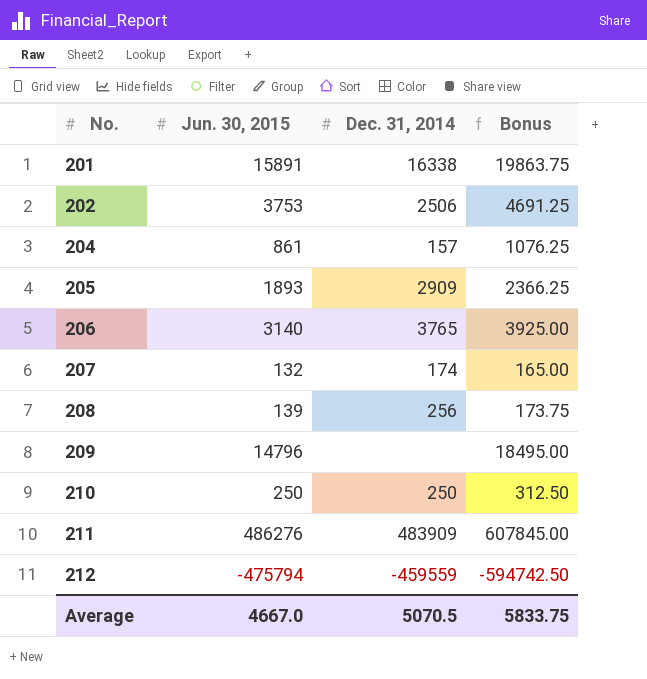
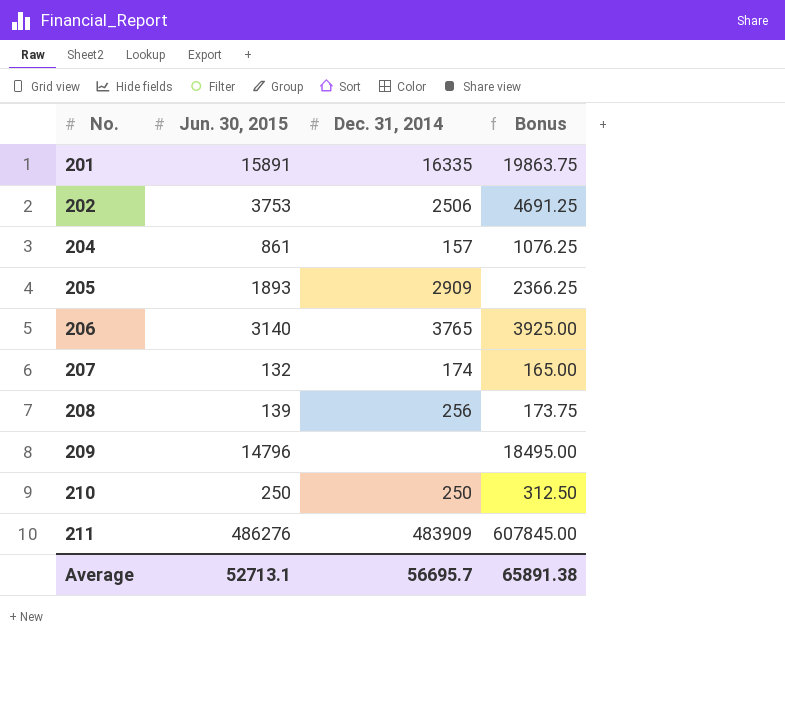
row 212: -475794 | -459559 | -594742.50 -> none
201 | Dec. 31, 2014: 16338 -> 16335
Average | Jun. 30, 2015: 4667.0 -> 52713.1
Average | Dec. 31, 2014: 5070.5 -> 56695.7
Average | Bonus: 5833.75 -> 65891.38

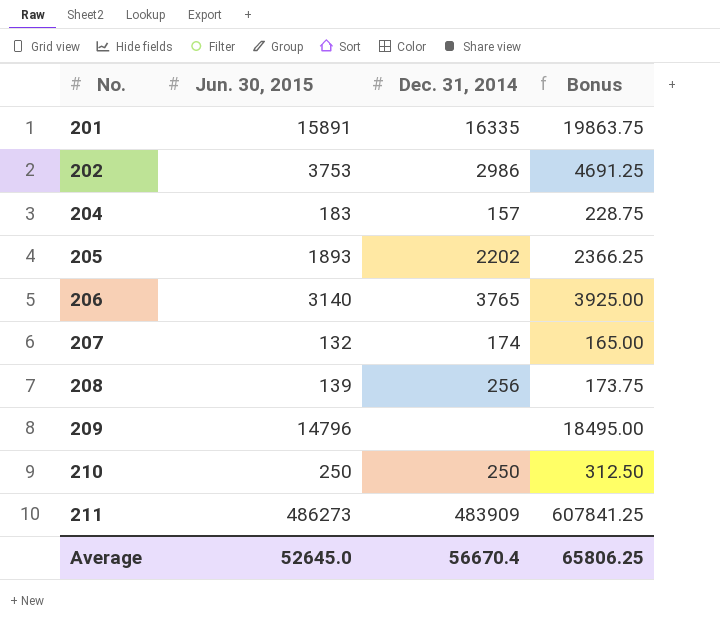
202 | Dec. 31, 2014: 2506 -> 2986
204 | Jun. 30, 2015: 861 -> 183
204 | Bonus: 1076.25 -> 228.75
205 | Dec. 31, 2014: 2909 -> 2202
211 | Jun. 30, 2015: 486276 -> 486273
211 | Bonus: 607845.00 -> 607841.25
Average | Jun. 30, 2015: 52713.1 -> 52645.0
Average | Dec. 31, 2014: 56695.7 -> 56670.4
Average | Bonus: 65891.38 -> 65806.25

